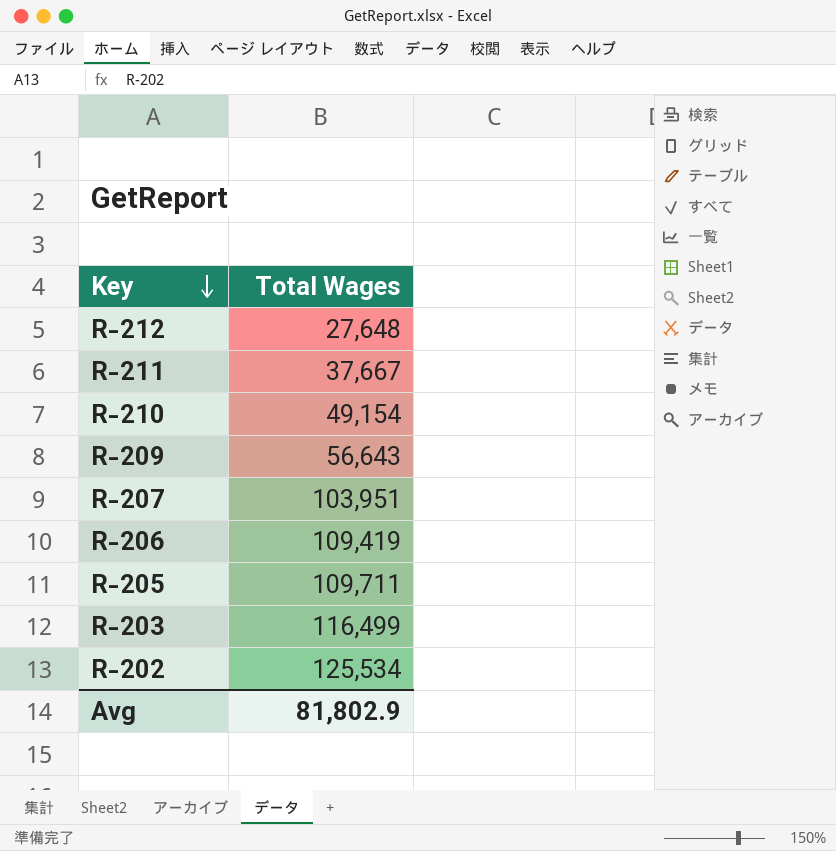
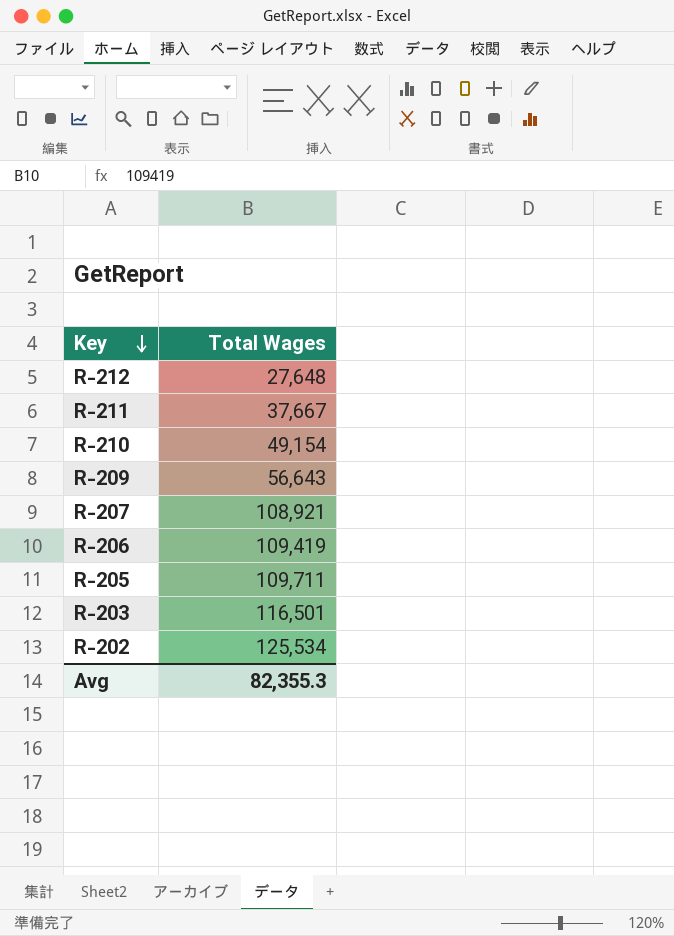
R-207 | Total Wages: 103,951 -> 108,921
R-203 | Total Wages: 116,499 -> 116,501
Avg | Total Wages: 81,802.9 -> 82,355.3

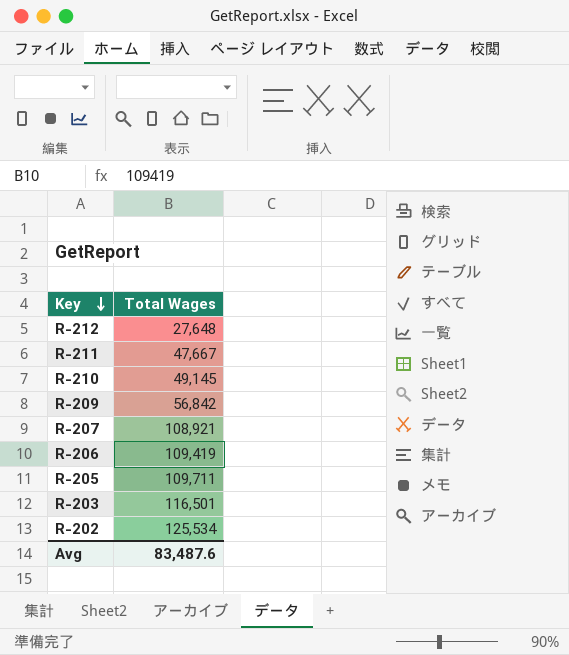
R-211 | Total Wages: 37,667 -> 47,667
R-210 | Total Wages: 49,154 -> 49,145
R-209 | Total Wages: 56,643 -> 56,842
Avg | Total Wages: 82,355.3 -> 83,487.6

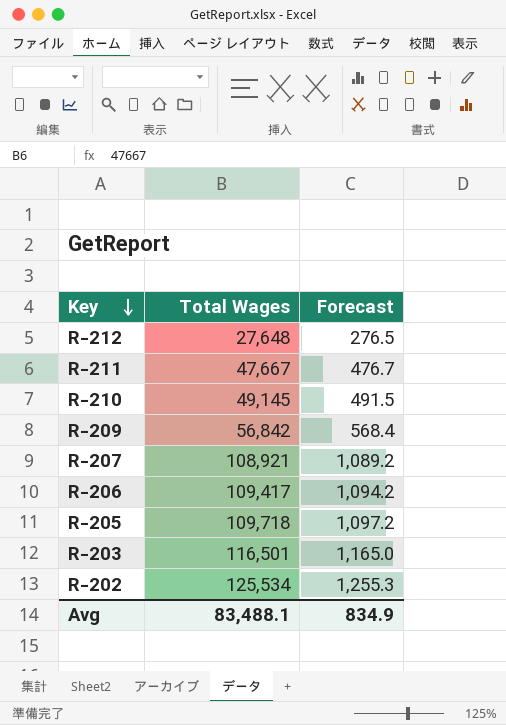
column Forecast | formula: none -> [Total Wages] * 0.01
R-206 | Total Wages: 109,419 -> 109,417
R-205 | Total Wages: 109,711 -> 109,718
Avg | Total Wages: 83,487.6 -> 83,488.1

